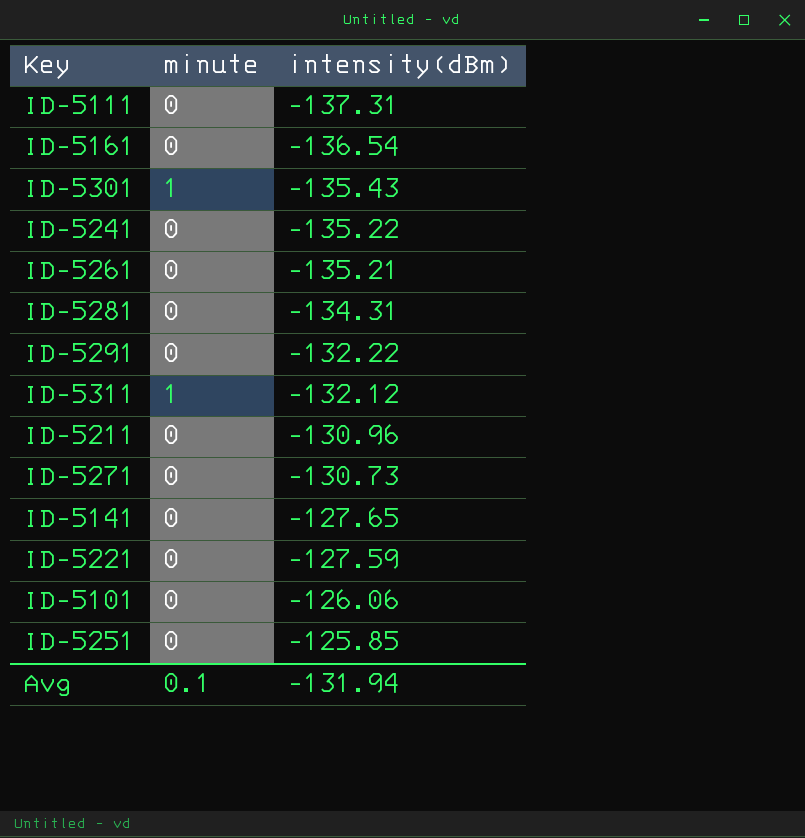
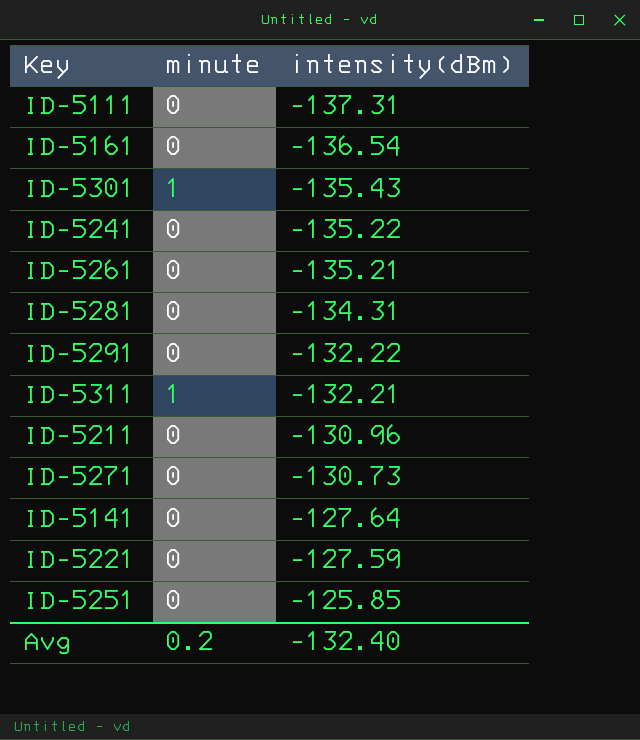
row ID-5101: 0 | -126.06 -> none
ID-5311 | intensity(dBm): -132.12 -> -132.21
ID-5141 | intensity(dBm): -127.65 -> -127.64
Avg | minute: 0.1 -> 0.2
Avg | intensity(dBm): -131.94 -> -132.40

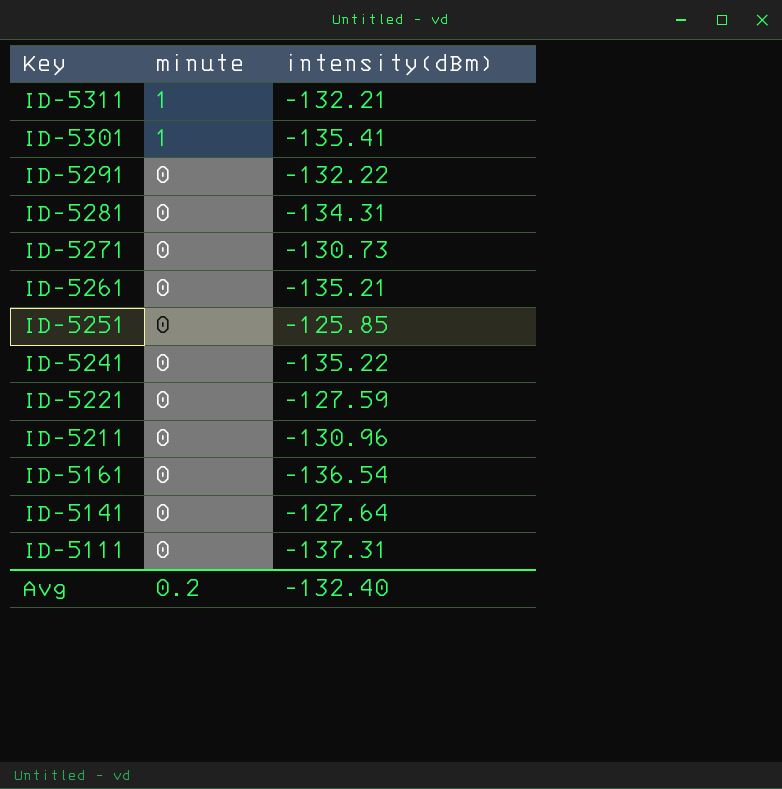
row order: intensity(dBm) ascending -> Key descending
ID-5301 | intensity(dBm): -135.43 -> -135.41

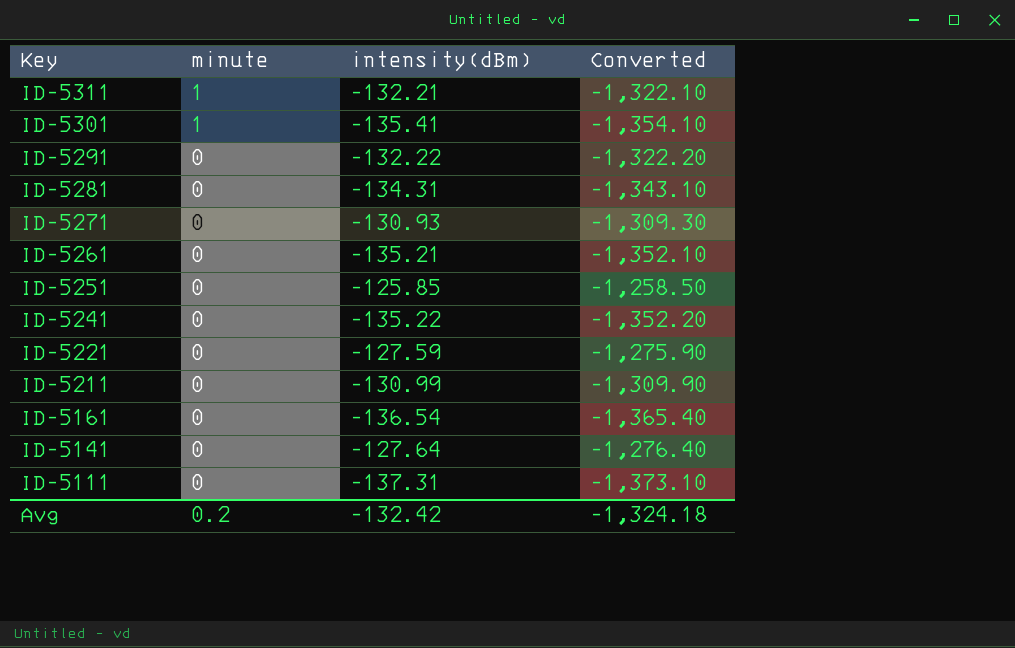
column Converted | formula: none -> [intensity(dBm)] * 10
ID-5271 | intensity(dBm): -130.73 -> -130.93
ID-5211 | intensity(dBm): -130.96 -> -130.99
Avg | intensity(dBm): -132.40 -> -132.42

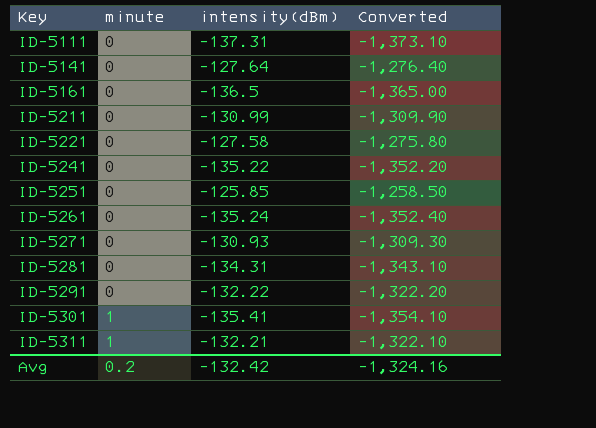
row order: Key descending -> Key ascending
ID-5161 | intensity(dBm): -136.54 -> -136.5
ID-5161 | Converted: -1,365.40 -> -1,365.00
ID-5221 | intensity(dBm): -127.59 -> -127.58
ID-5221 | Converted: -1,275.90 -> -1,275.80
ID-5261 | intensity(dBm): -135.21 -> -135.24
ID-5261 | Converted: -1,352.10 -> -1,352.40
Avg | Converted: -1,324.18 -> -1,324.16

